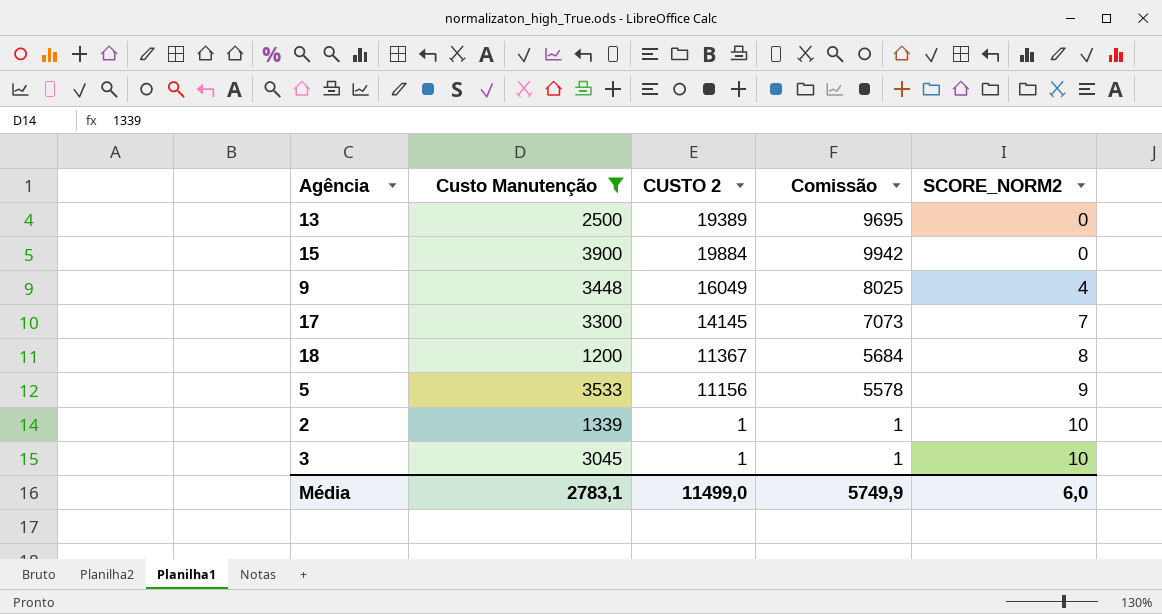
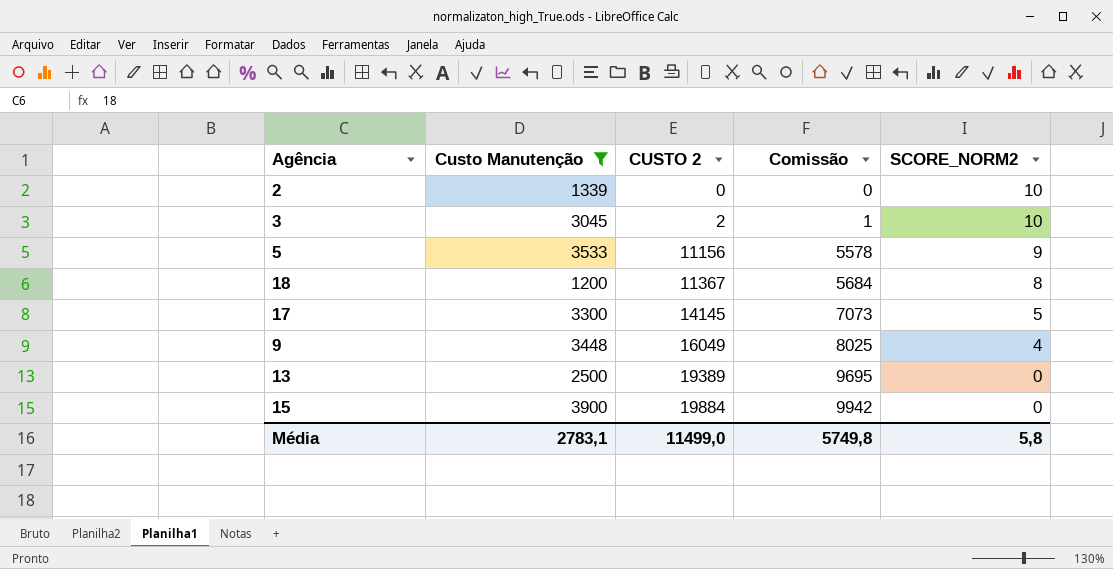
row order: SCORE_NORM2 ascending -> CUSTO 2 ascending
2 | CUSTO 2: 1 -> 0
2 | Comissão: 1 -> 0
3 | CUSTO 2: 1 -> 2
17 | SCORE_NORM2: 7 -> 5
Média | Comissão: 5749,9 -> 5749,8
Média | SCORE_NORM2: 6,0 -> 5,8

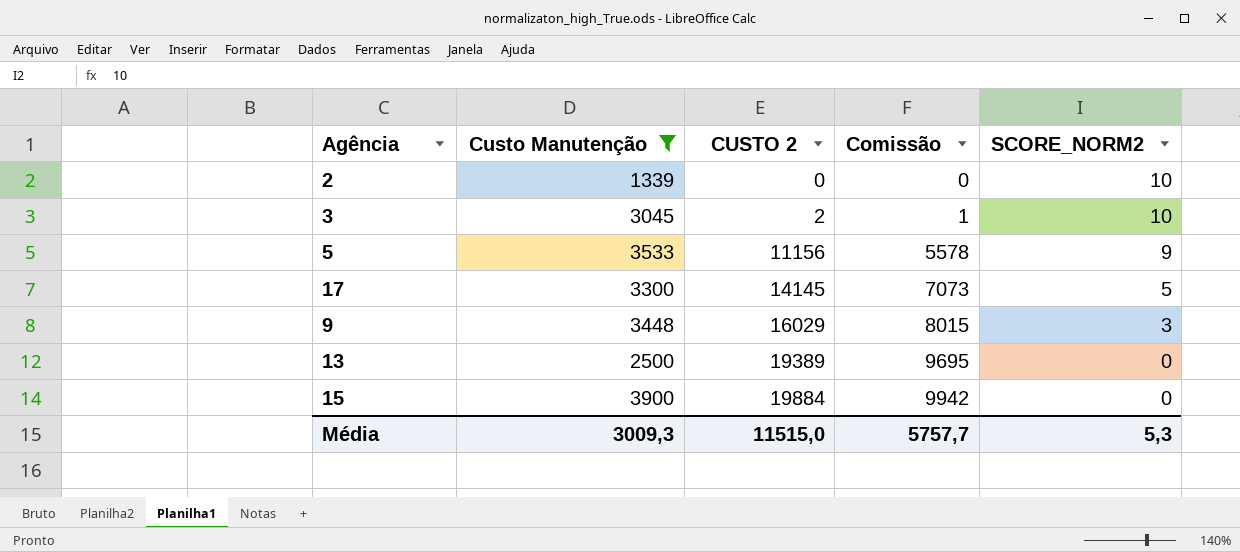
row 18: 1200 | 11367 | 5684 | 8 -> none
9 | CUSTO 2: 16049 -> 16029
9 | Comissão: 8025 -> 8015
9 | SCORE_NORM2: 4 -> 3
Média | Custo Manutenção: 2783,1 -> 3009,3
Média | CUSTO 2: 11499,0 -> 11515,0
Média | Comissão: 5749,8 -> 5757,7
Média | SCORE_NORM2: 5,8 -> 5,3

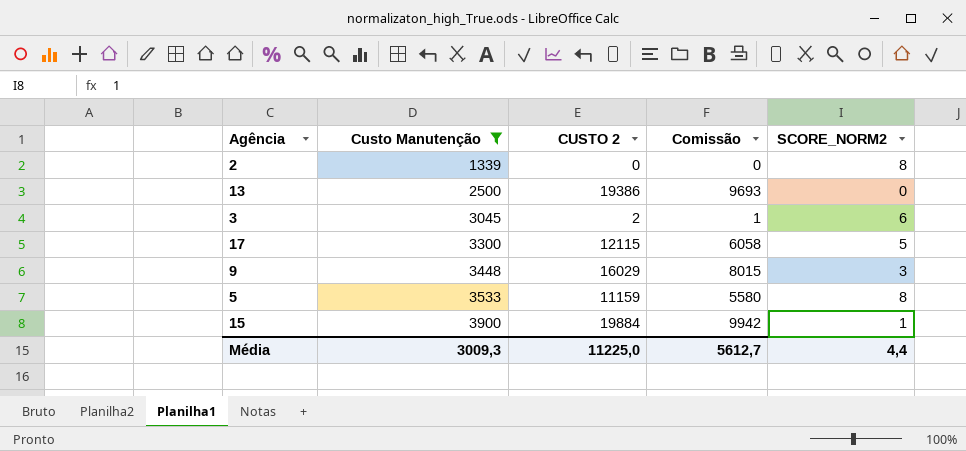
row order: CUSTO 2 ascending -> Custo Manutenção ascending
2 | SCORE_NORM2: 10 -> 8
13 | CUSTO 2: 19389 -> 19386
13 | Comissão: 9695 -> 9693
3 | SCORE_NORM2: 10 -> 6
17 | CUSTO 2: 14145 -> 12115
17 | Comissão: 7073 -> 6058
5 | CUSTO 2: 11156 -> 11159
5 | Comissão: 5578 -> 5580
5 | SCORE_NORM2: 9 -> 8
15 | SCORE_NORM2: 0 -> 1
Média | CUSTO 2: 11515,0 -> 11225,0
Média | Comissão: 5757,7 -> 5612,7
Média | SCORE_NORM2: 5,3 -> 4,4

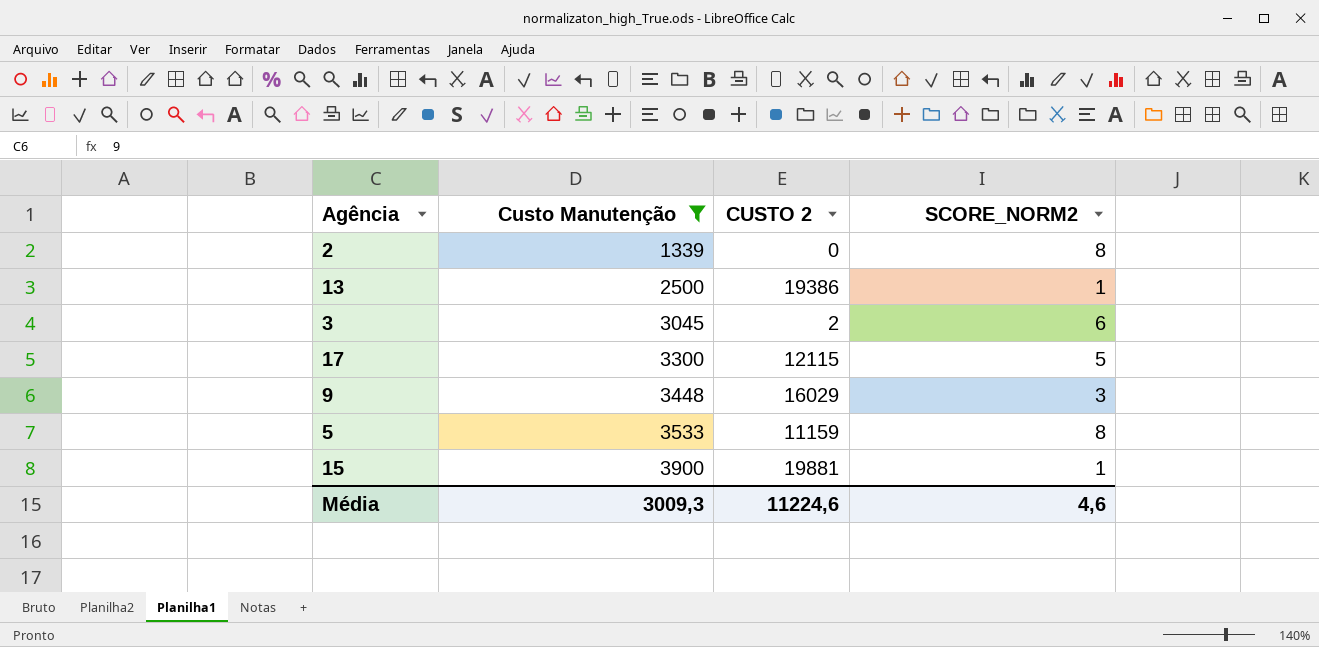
column Comissão | formula: [CUSTO 2] * 0,5 -> none
13 | SCORE_NORM2: 0 -> 1
15 | CUSTO 2: 19884 -> 19881
Média | CUSTO 2: 11225,0 -> 11224,6
Média | SCORE_NORM2: 4,4 -> 4,6

